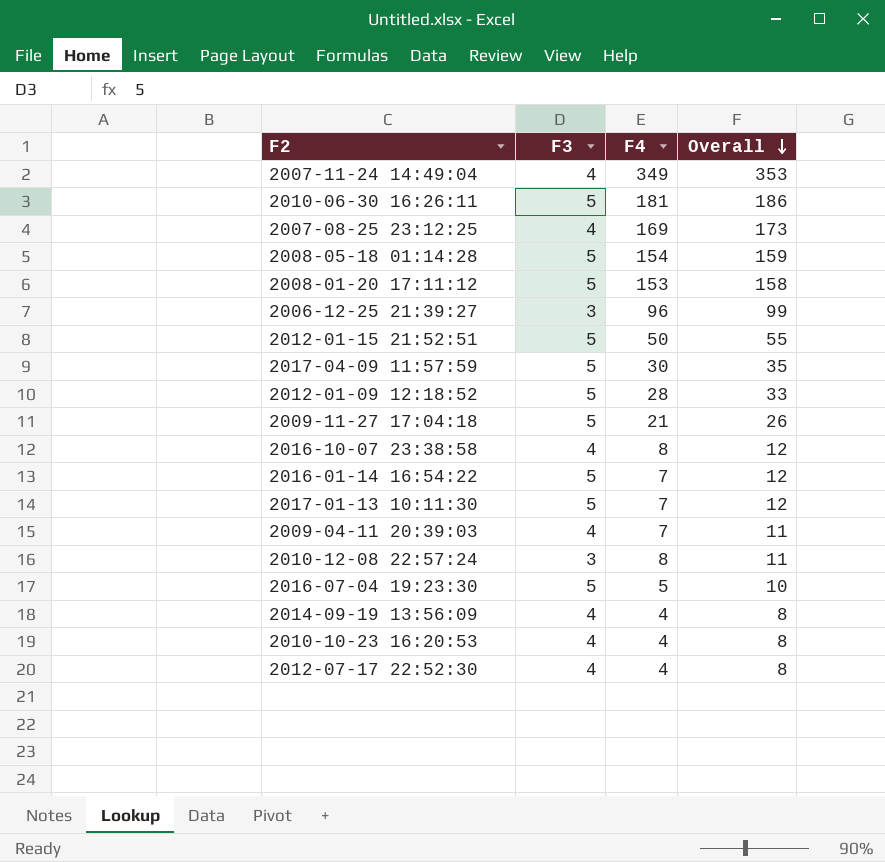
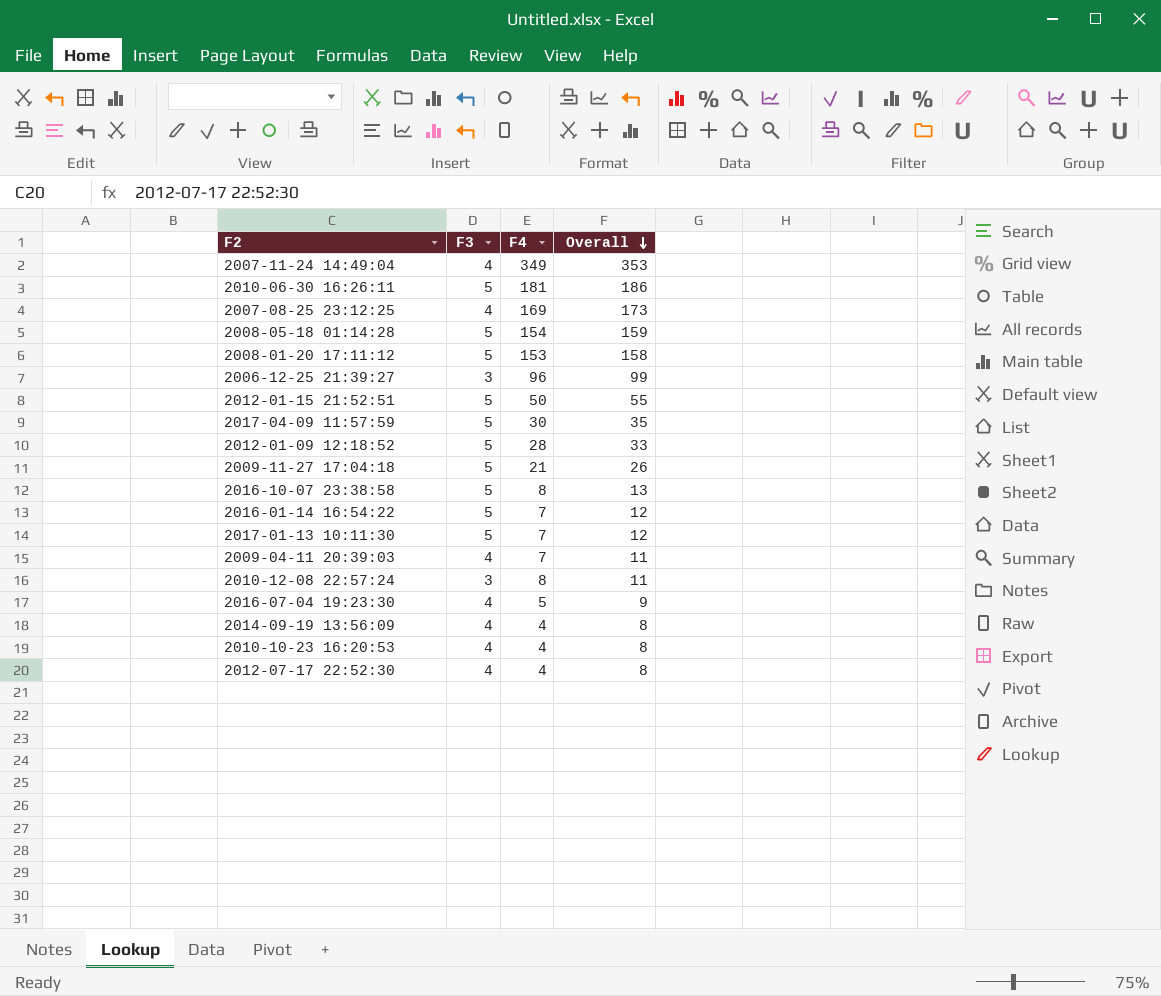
2016-10-07 23:38:58 | F3: 4 -> 5
2016-10-07 23:38:58 | Overall: 12 -> 13
2016-07-04 19:23:30 | F3: 5 -> 4
2016-07-04 19:23:30 | Overall: 10 -> 9

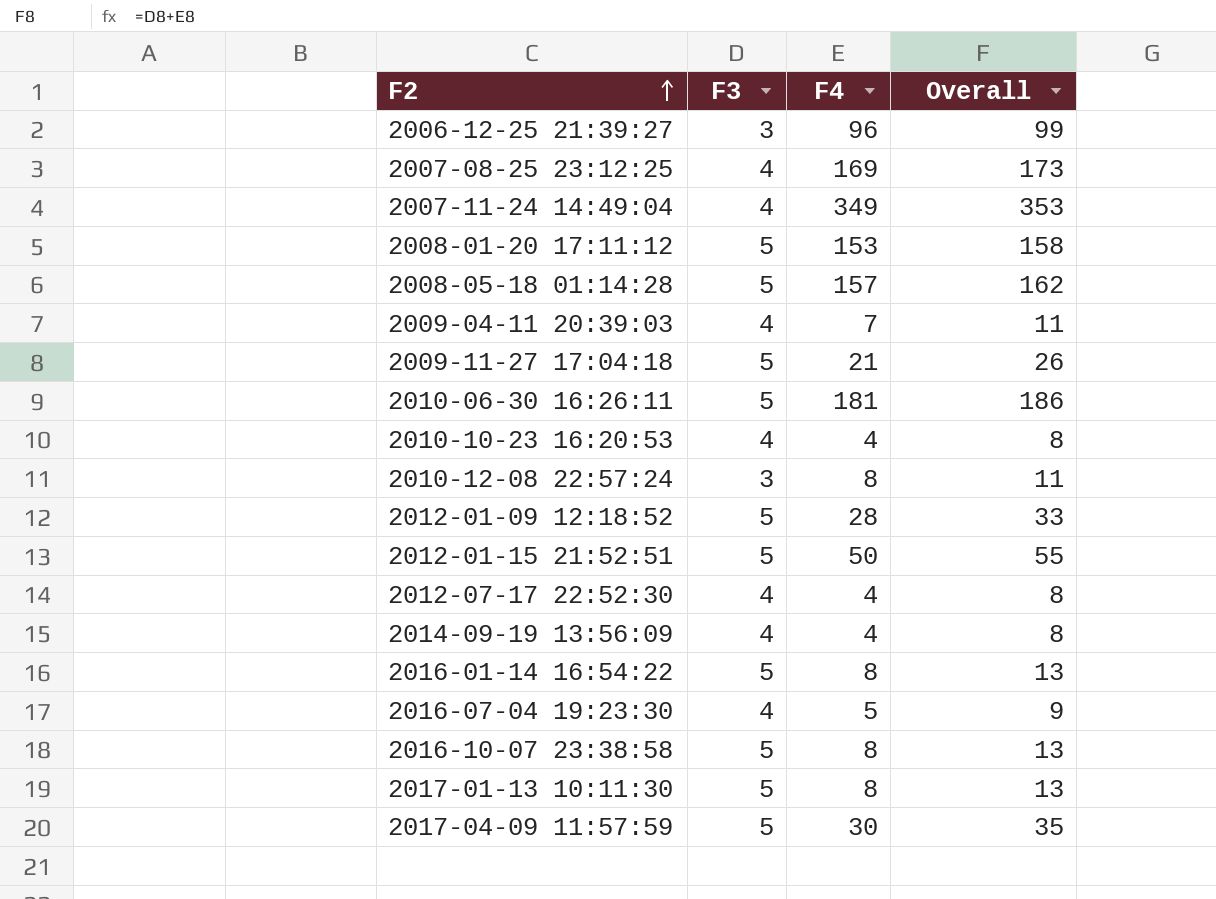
row order: Overall descending -> F2 ascending
2008-05-18 01:14:28 | F4: 154 -> 157
2008-05-18 01:14:28 | Overall: 159 -> 162
2016-01-14 16:54:22 | F4: 7 -> 8
2016-01-14 16:54:22 | Overall: 12 -> 13
2017-01-13 10:11:30 | F4: 7 -> 8
2017-01-13 10:11:30 | Overall: 12 -> 13

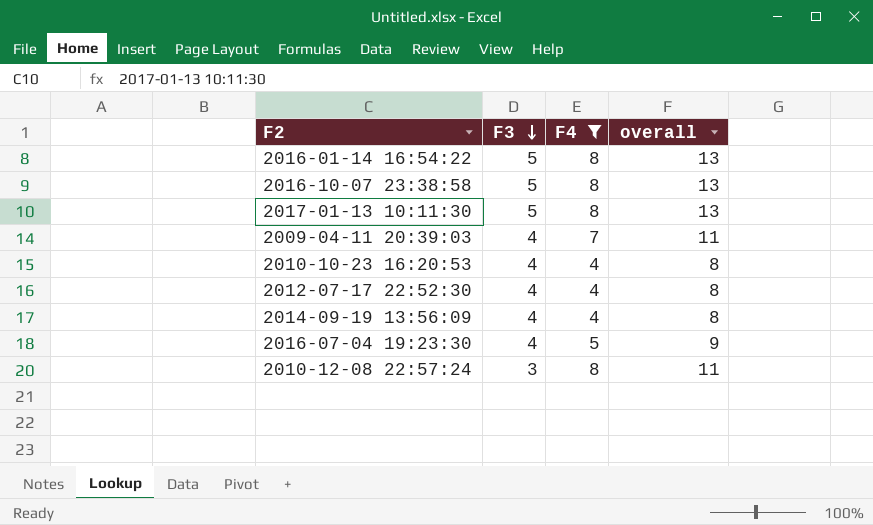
filter: none -> F4 <= 8
row order: F2 ascending -> F3 descending
column name: Overall -> overall

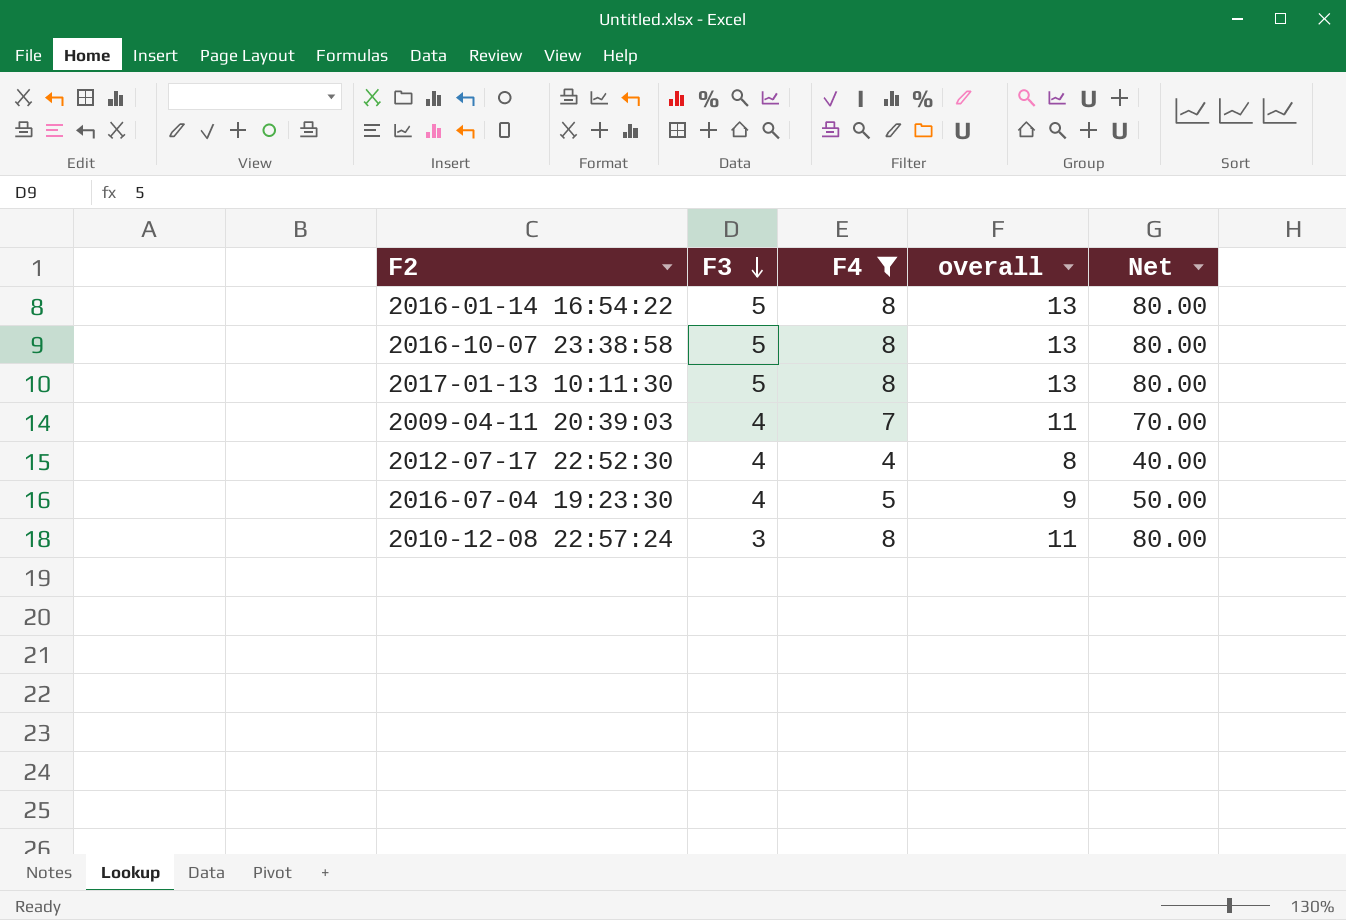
column Net | formula: none -> [F4] * 10
row 2010-10-23 16:20:53: 4 | 4 | 8 -> none
row 2014-09-19 13:56:09: 4 | 4 | 8 -> none

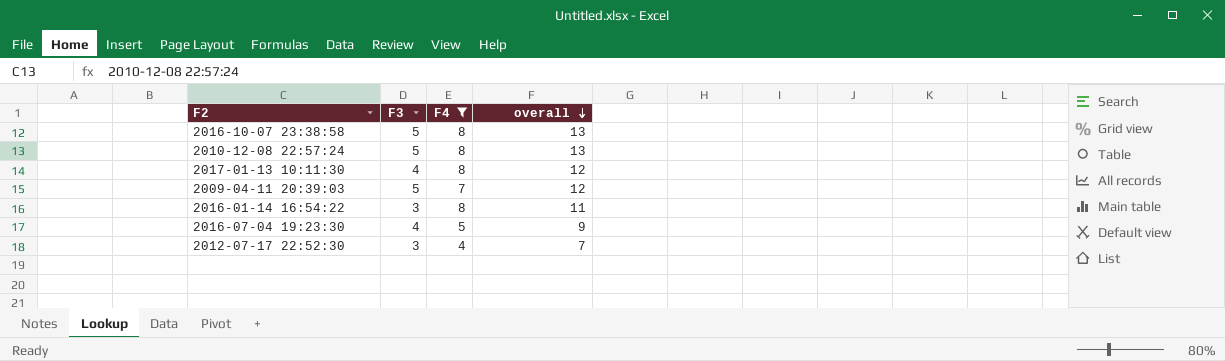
row order: F3 descending -> overall descending
column Net | formula: [F4] * 10 -> none
2010-12-08 22:57:24 | F3: 3 -> 5
2010-12-08 22:57:24 | overall: 11 -> 13
2017-01-13 10:11:30 | F3: 5 -> 4
2017-01-13 10:11:30 | overall: 13 -> 12
2009-04-11 20:39:03 | F3: 4 -> 5
2009-04-11 20:39:03 | overall: 11 -> 12
2016-01-14 16:54:22 | F3: 5 -> 3
2016-01-14 16:54:22 | overall: 13 -> 11
2012-07-17 22:52:30 | F3: 4 -> 3
2012-07-17 22:52:30 | overall: 8 -> 7

